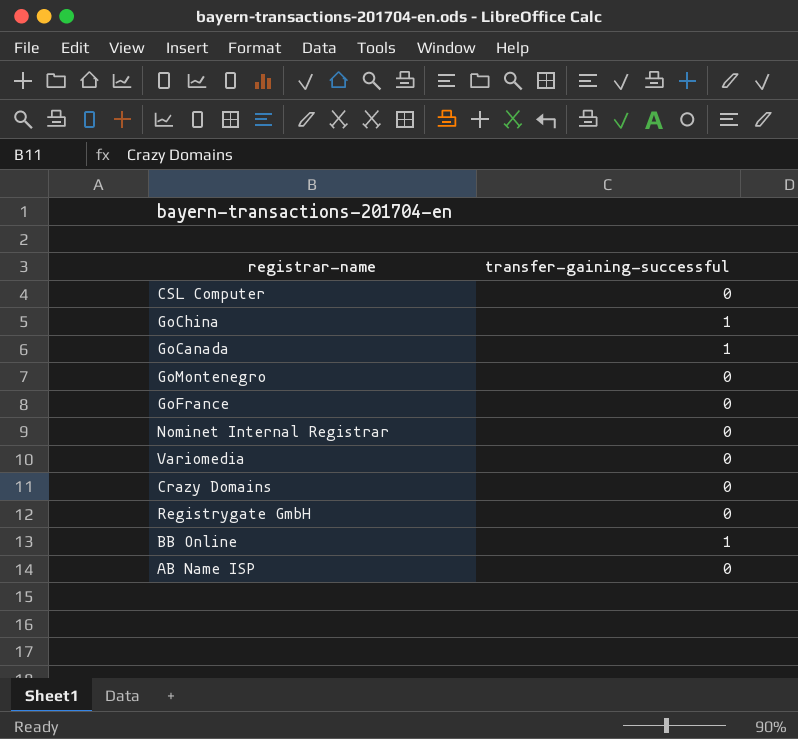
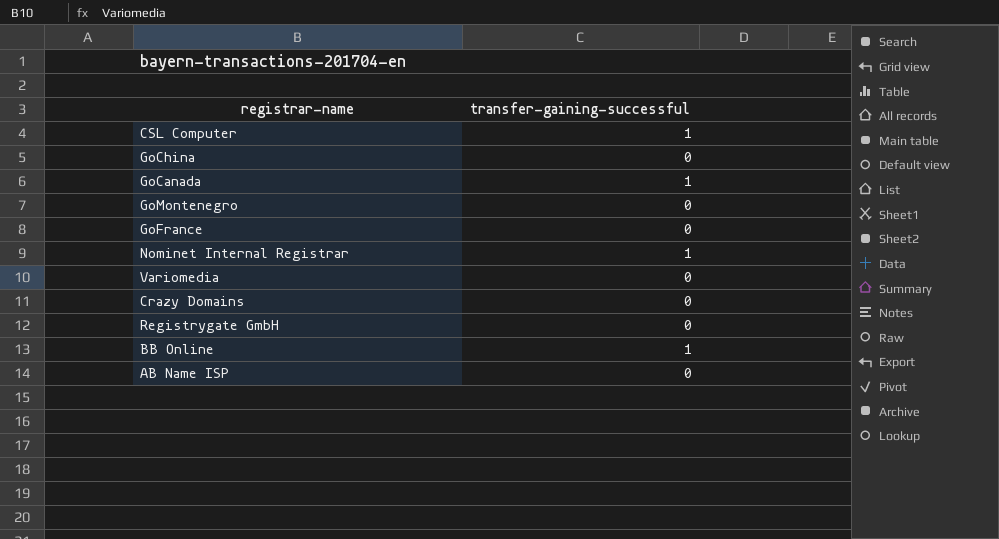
CSL Computer | transfer-gaining-successful: 0 -> 1
GoChina | transfer-gaining-successful: 1 -> 0
Nominet Internal Registrar | transfer-gaining-successful: 0 -> 1

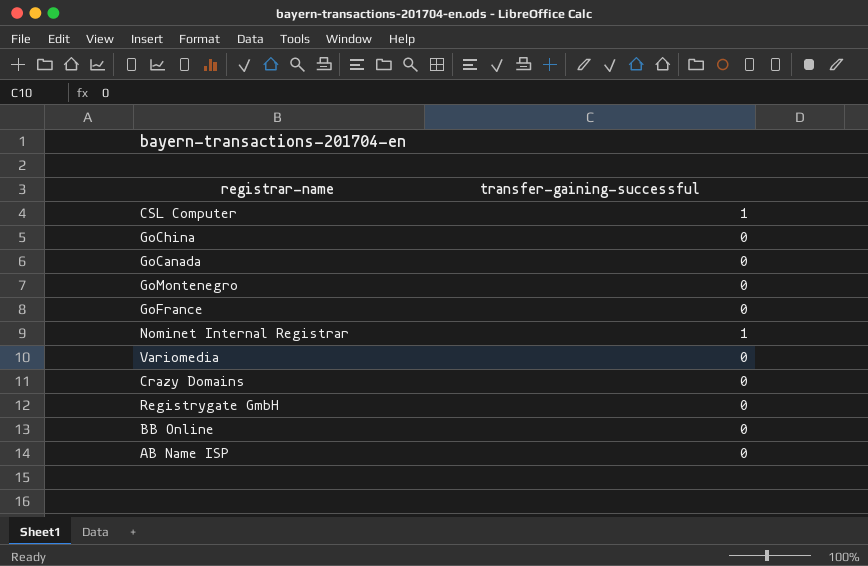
GoCanada | transfer-gaining-successful: 1 -> 0
BB Online | transfer-gaining-successful: 1 -> 0

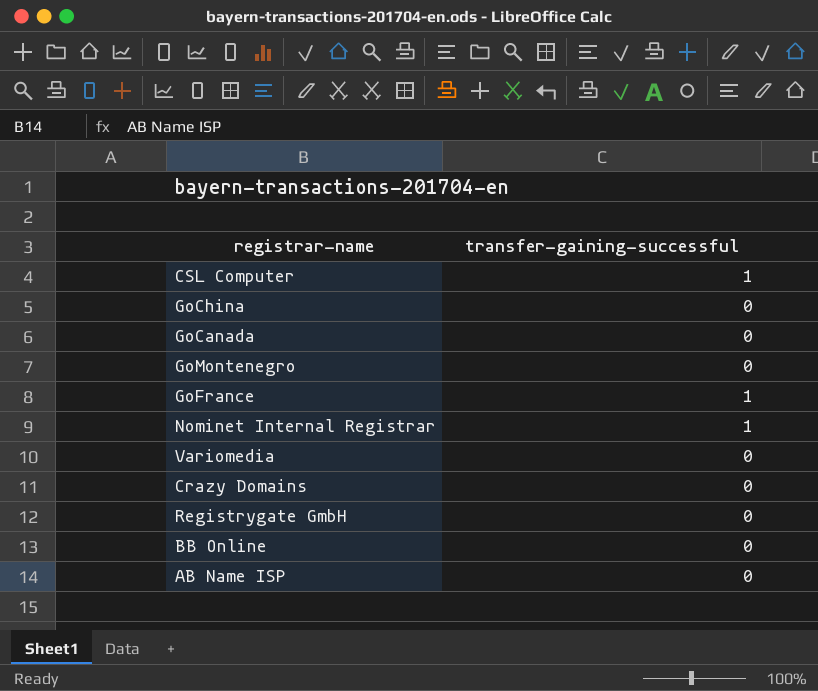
GoFrance | transfer-gaining-successful: 0 -> 1

